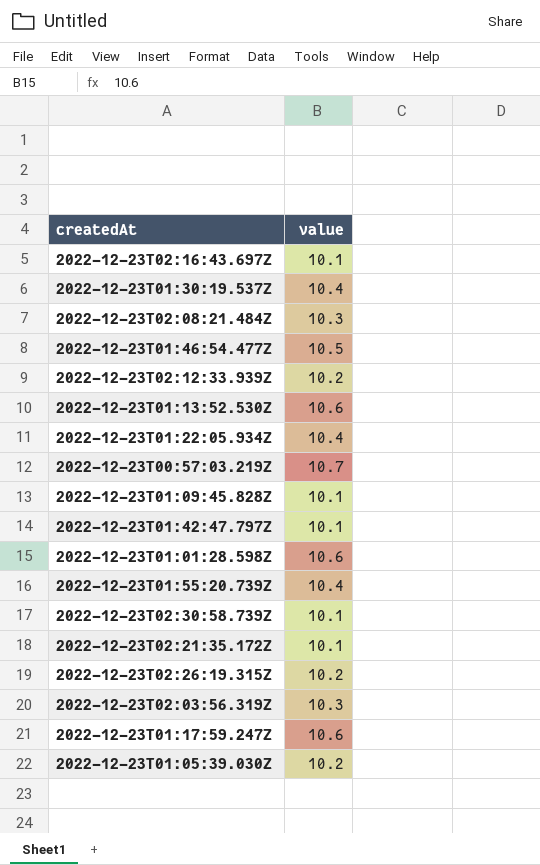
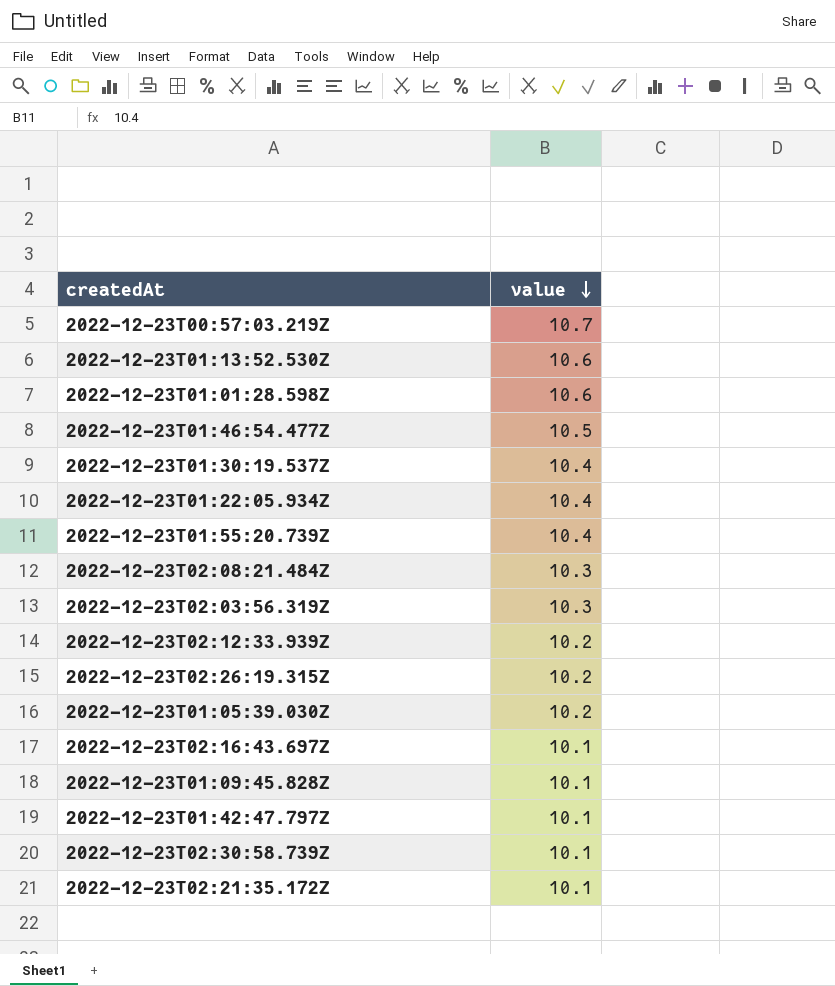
row order: none -> value descending
row 2022-12-23T01:17:59.247Z: 10.6 -> none

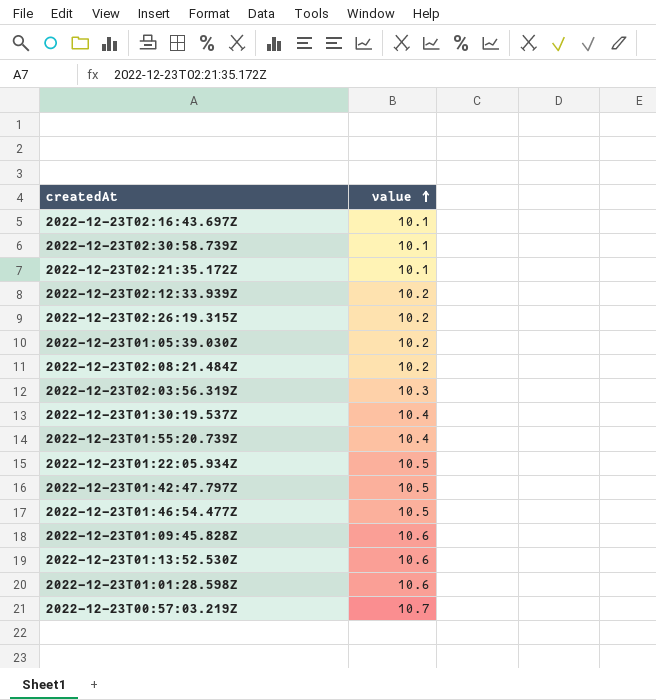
row order: value descending -> value ascending
2022-12-23T02:08:21.484Z | value: 10.3 -> 10.2
2022-12-23T01:22:05.934Z | value: 10.4 -> 10.5
2022-12-23T01:42:47.797Z | value: 10.1 -> 10.5
2022-12-23T01:09:45.828Z | value: 10.1 -> 10.6

